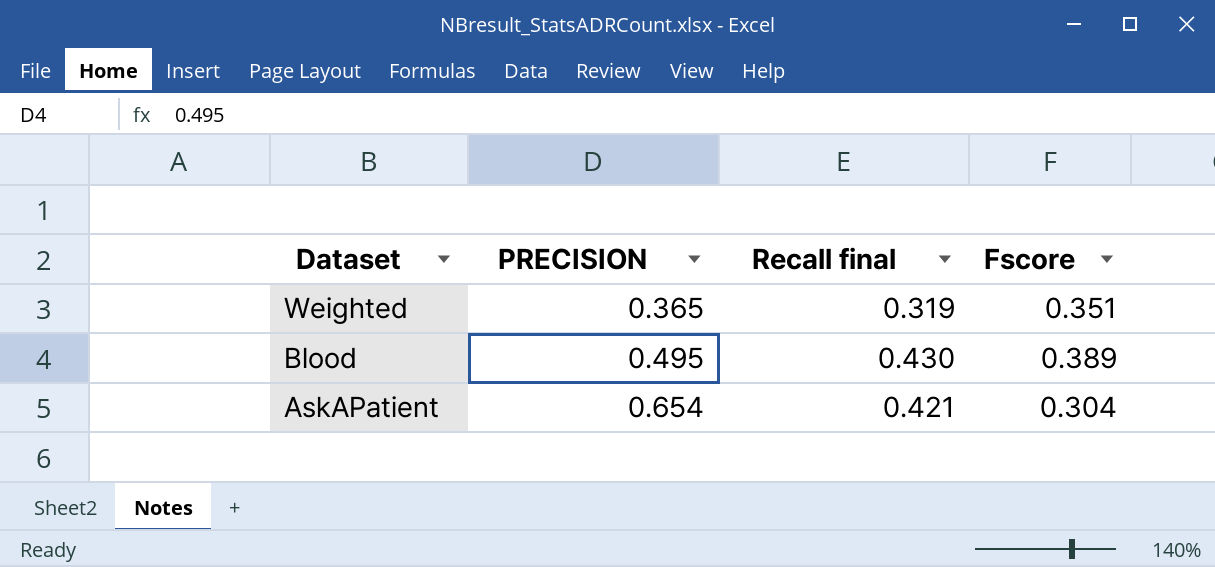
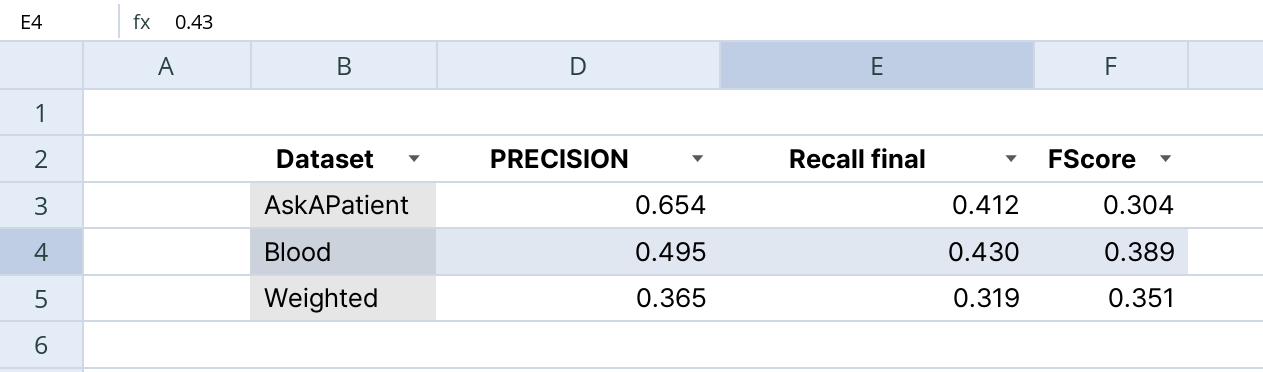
row order: Dataset descending -> Dataset ascending
column name: Fscore -> FScore
AskAPatient | Recall final: 0.421 -> 0.412

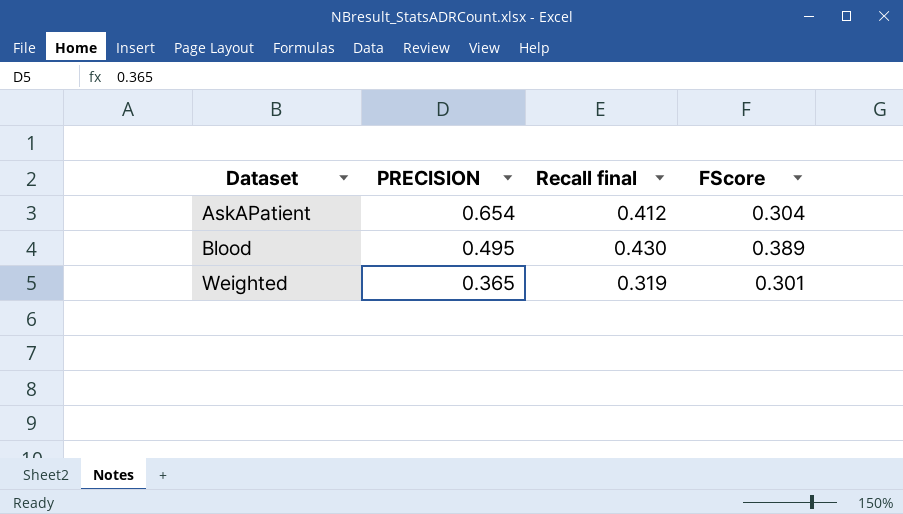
Weighted | FScore: 0.351 -> 0.301

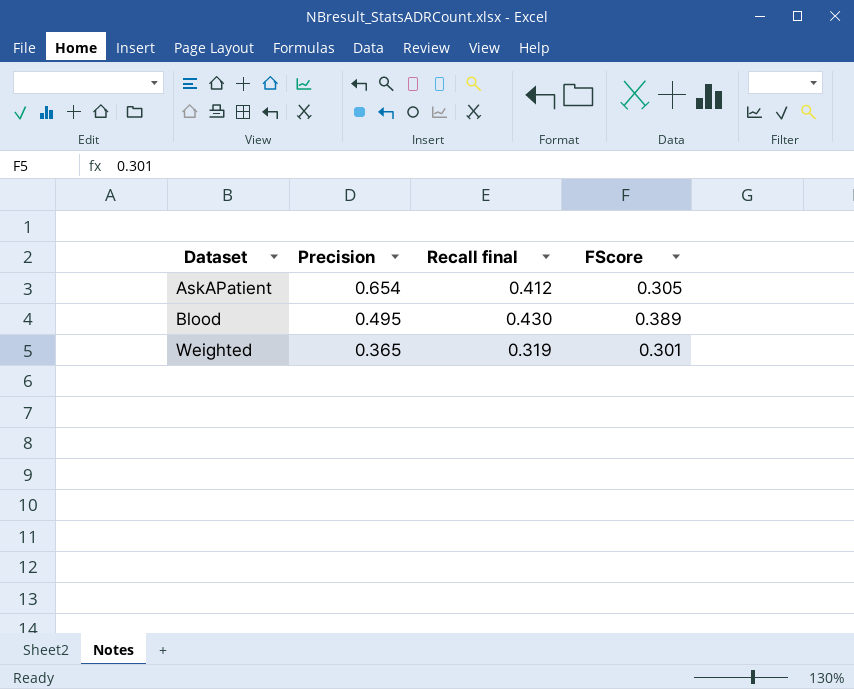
column name: PRECISION -> Precision
AskAPatient | FScore: 0.304 -> 0.305

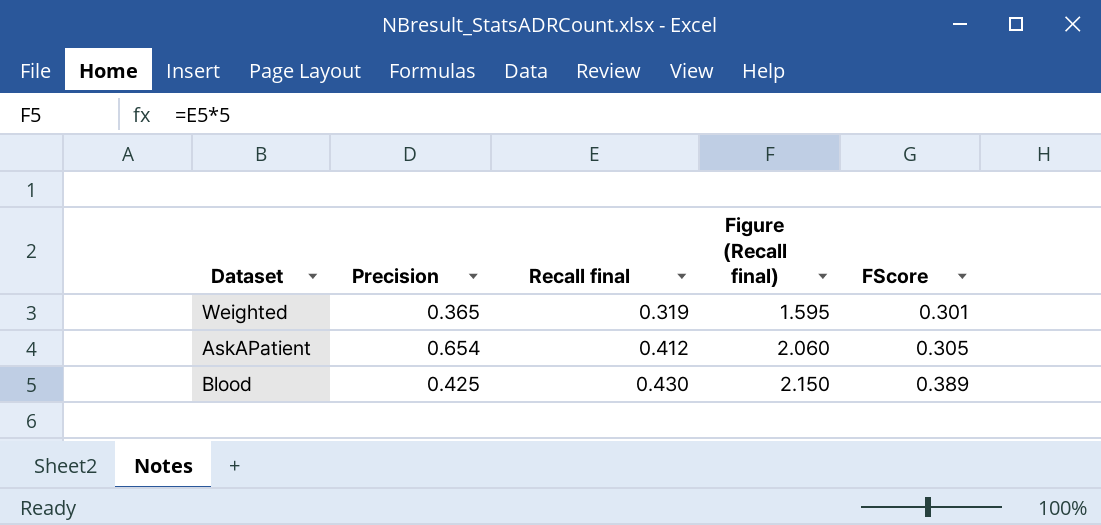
row order: Dataset ascending -> Recall final ascending
column Figure (Recall final) | formula: none -> [Recall final] * 5
Blood | Precision: 0.495 -> 0.425

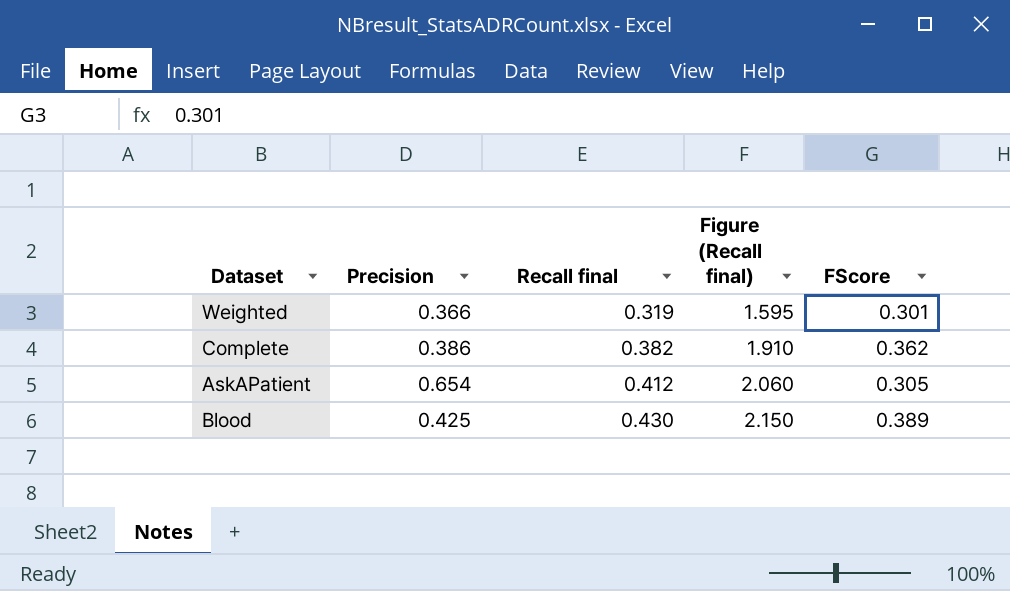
Weighted | Precision: 0.365 -> 0.366
row Complete: none -> 0.386 | 0.382 | 1.910 | 0.362

